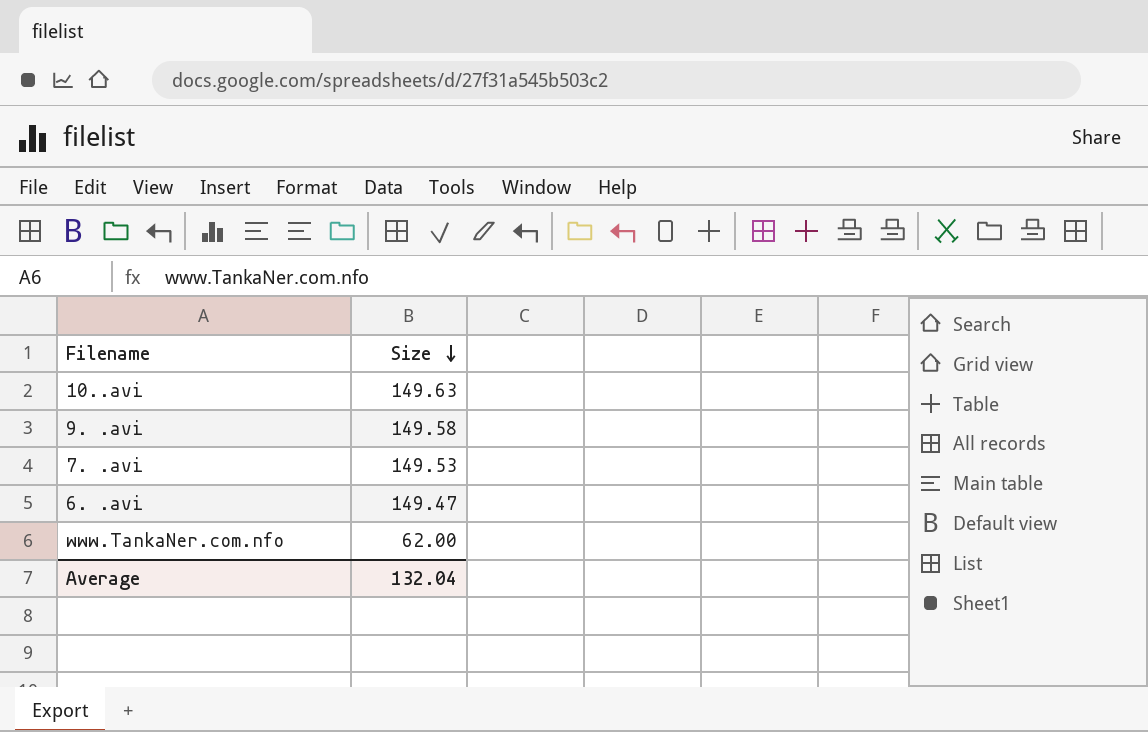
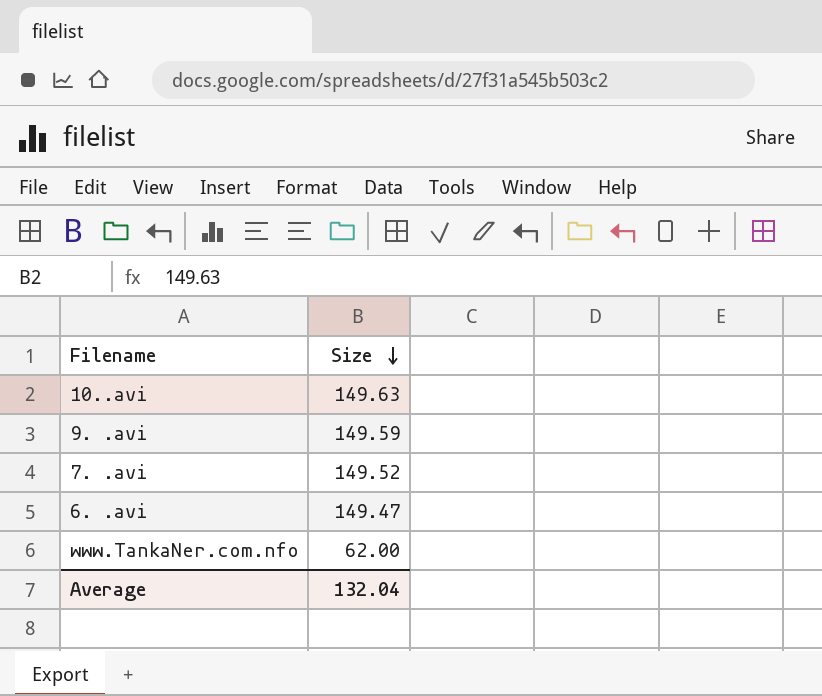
9. .avi | Size: 149.58 -> 149.59
7. .avi | Size: 149.53 -> 149.52

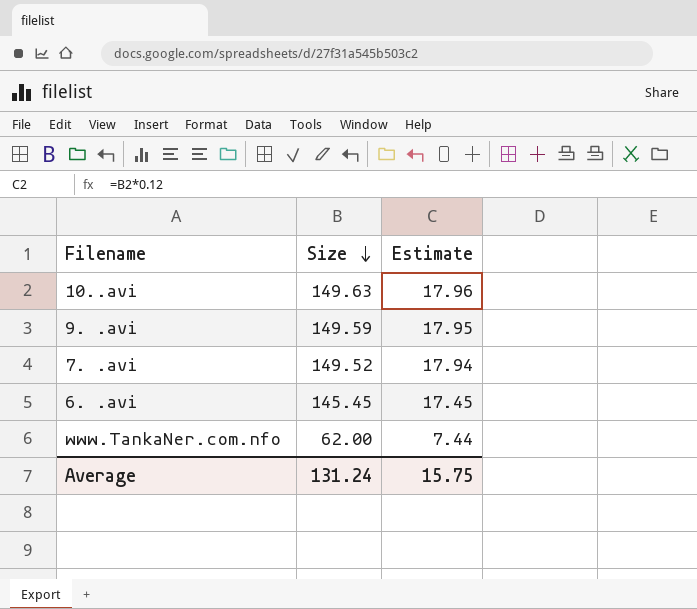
column Estimate | formula: none -> [Size] * 0.12
6. .avi | Size: 149.47 -> 145.45
Average | Size: 132.04 -> 131.24

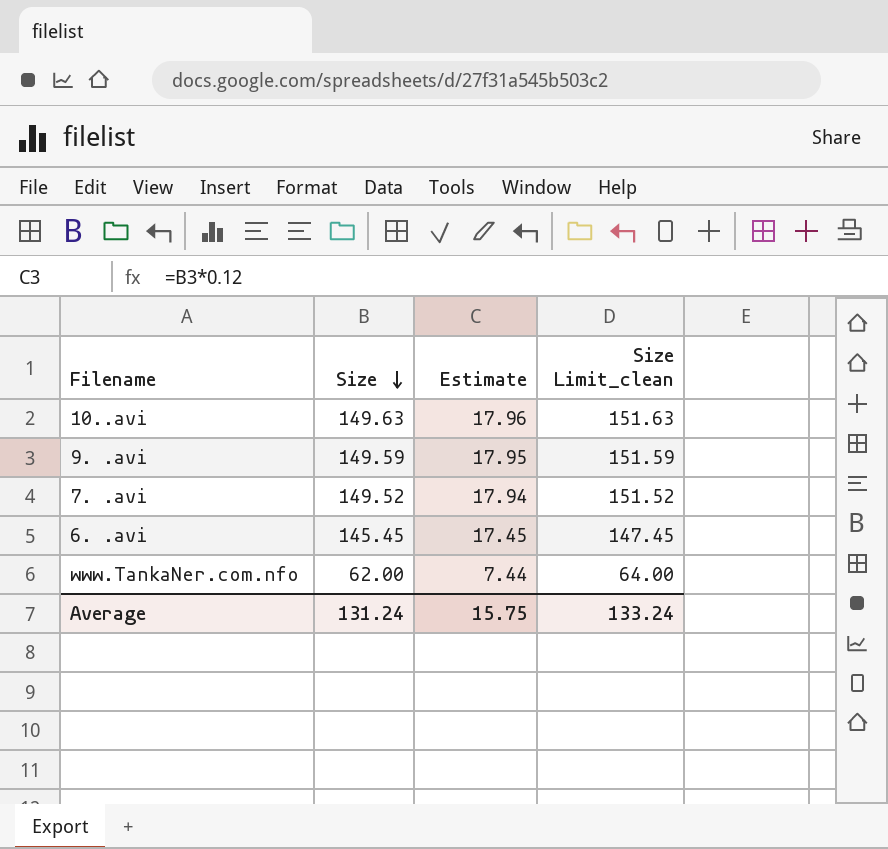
column Size Limit_clean | formula: none -> [Size] + 2

